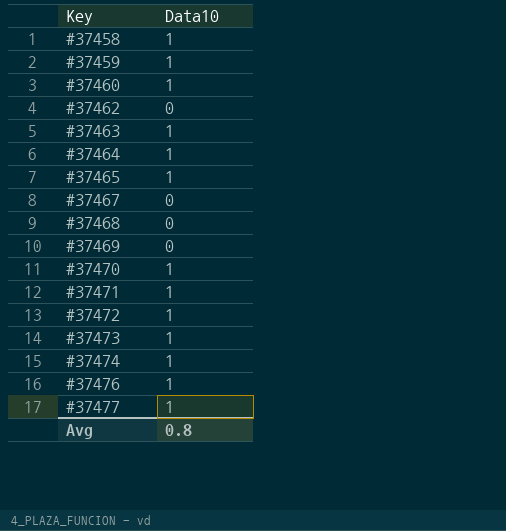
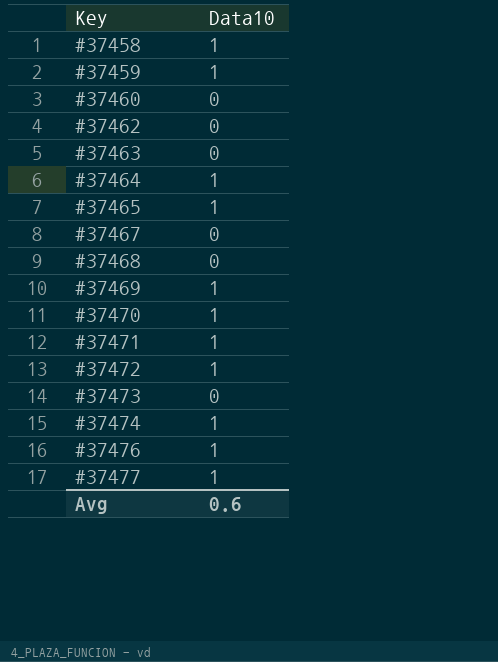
#37460 | Data10: 1 -> 0
#37463 | Data10: 1 -> 0
#37469 | Data10: 0 -> 1
#37473 | Data10: 1 -> 0
Avg | Data10: 0.8 -> 0.6

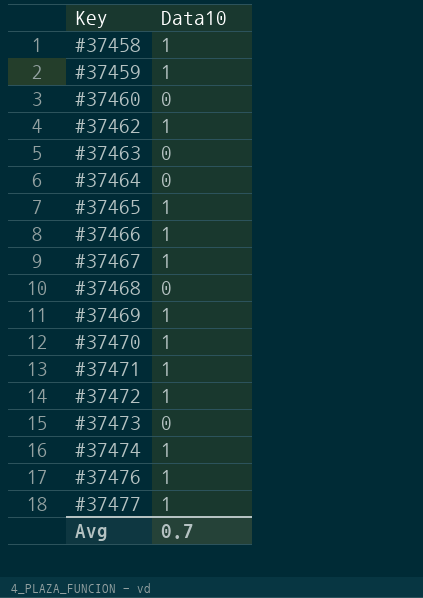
#37462 | Data10: 0 -> 1
#37464 | Data10: 1 -> 0
row #37466: none -> 1
#37467 | Data10: 0 -> 1
Avg | Data10: 0.6 -> 0.7

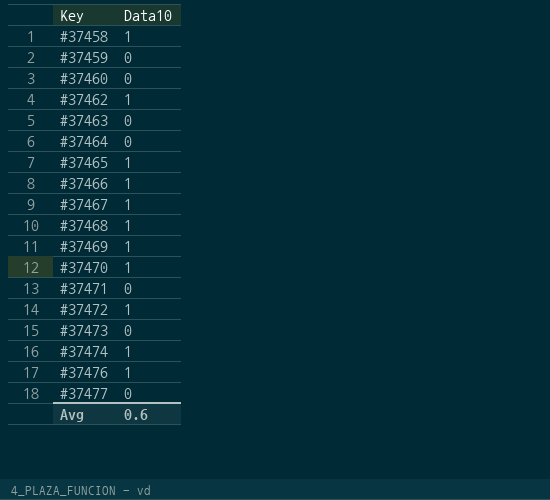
#37459 | Data10: 1 -> 0
#37468 | Data10: 0 -> 1
#37471 | Data10: 1 -> 0
#37477 | Data10: 1 -> 0
Avg | Data10: 0.7 -> 0.6

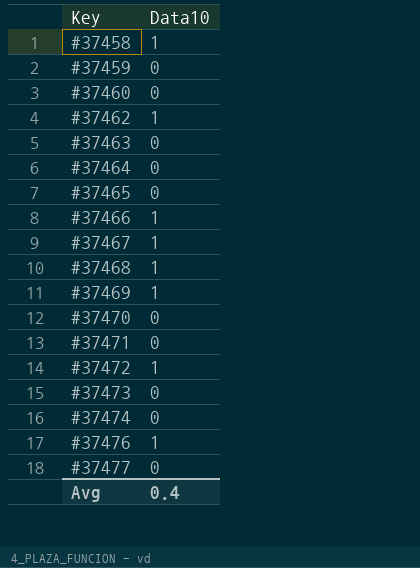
#37465 | Data10: 1 -> 0
#37470 | Data10: 1 -> 0
#37474 | Data10: 1 -> 0
Avg | Data10: 0.6 -> 0.4

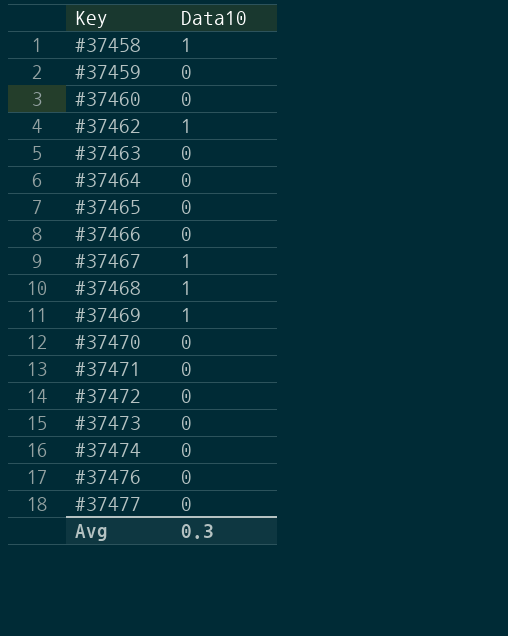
#37466 | Data10: 1 -> 0
#37472 | Data10: 1 -> 0
#37476 | Data10: 1 -> 0
Avg | Data10: 0.4 -> 0.3

